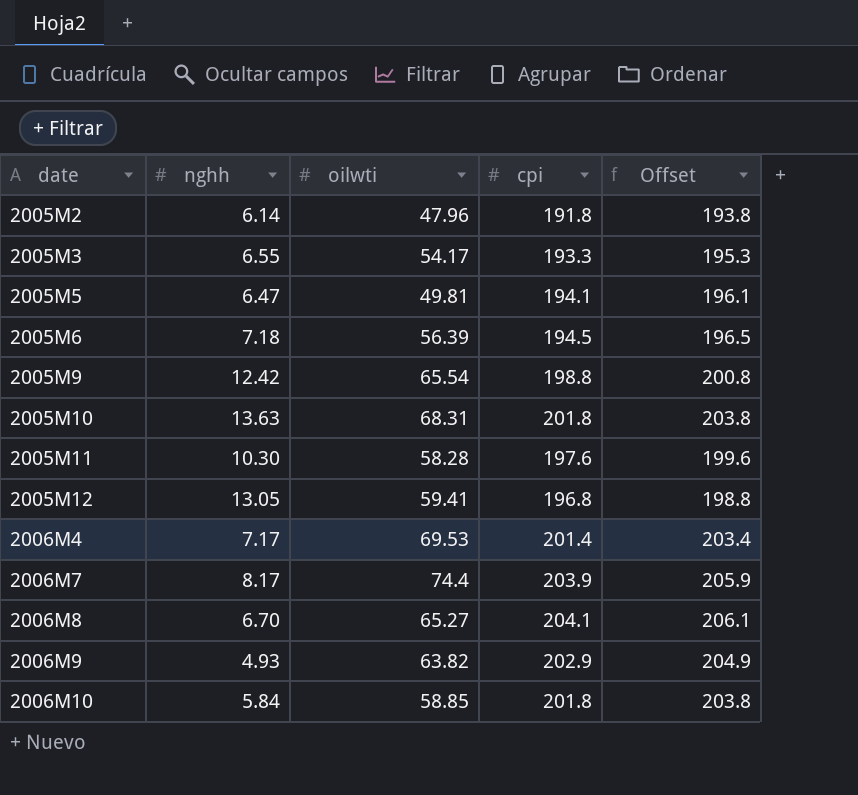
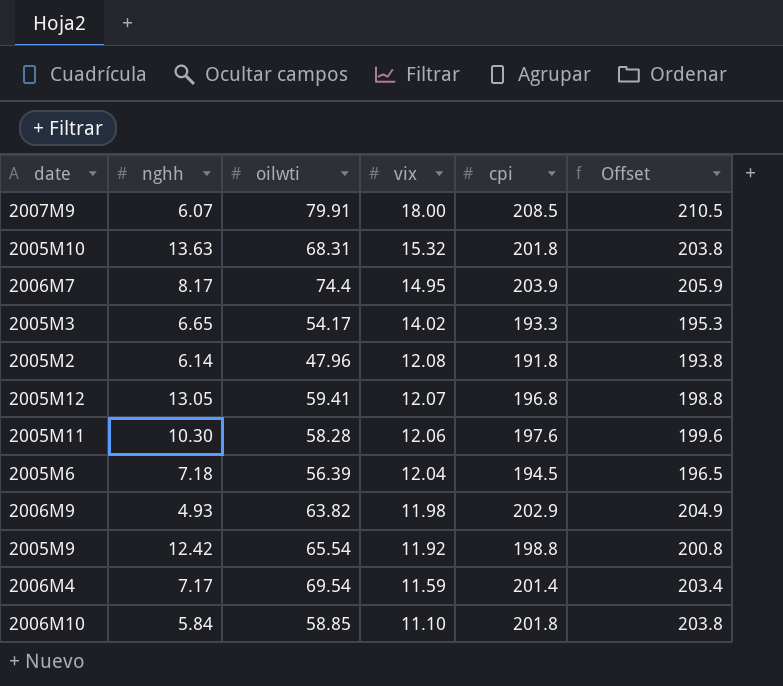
row order: date ascending -> vix descending
column vix | position: none -> 4
row 2005M5: 6.47 | 49.81 | 194.1 | 196.1 -> none
row 2006M8: 6.70 | 65.27 | 204.1 | 206.1 -> none
row 2007M9: none -> 6.07 | 79.91 | 18.00 | 208.5 | 210.5
2005M3 | nghh: 6.55 -> 6.65
2006M4 | oilwti: 69.53 -> 69.54

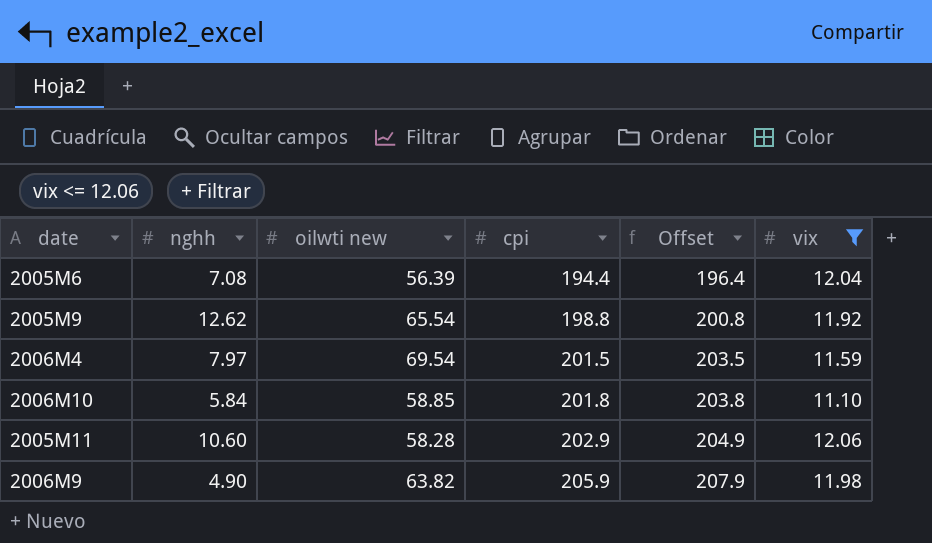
filter: none -> vix <= 12.06
row order: vix descending -> cpi ascending
column name: oilwti -> oilwti new
column vix | position: 4 -> 6
2005M6 | nghh: 7.18 -> 7.08
2005M6 | cpi: 194.5 -> 194.4
2005M6 | Offset: 196.5 -> 196.4
2005M9 | nghh: 12.42 -> 12.62
2006M4 | nghh: 7.17 -> 7.97
2006M4 | cpi: 201.4 -> 201.5
2006M4 | Offset: 203.4 -> 203.5
2005M11 | nghh: 10.30 -> 10.60
2005M11 | cpi: 197.6 -> 202.9
2005M11 | Offset: 199.6 -> 204.9
2006M9 | nghh: 4.93 -> 4.90
2006M9 | cpi: 202.9 -> 205.9
2006M9 | Offset: 204.9 -> 207.9

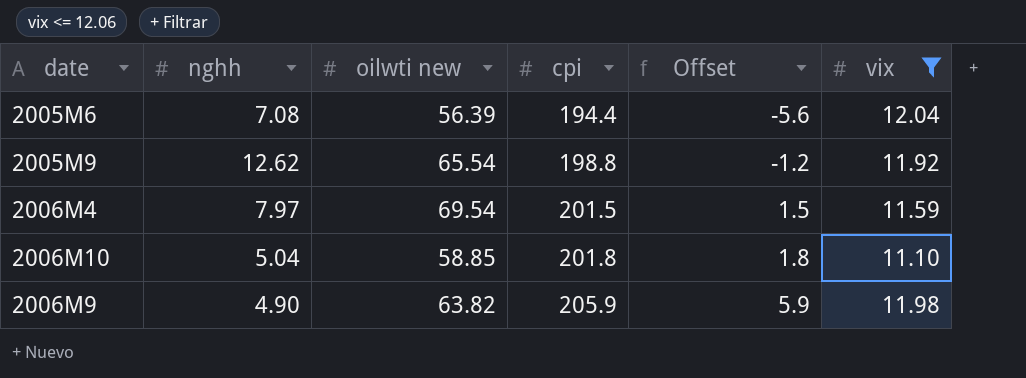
column Offset | formula: [cpi] + 2 -> [cpi] - 200
row 2005M11: 10.60 | 58.28 | 202.9 | 204.9 | 12.06 -> none
2006M10 | nghh: 5.84 -> 5.04

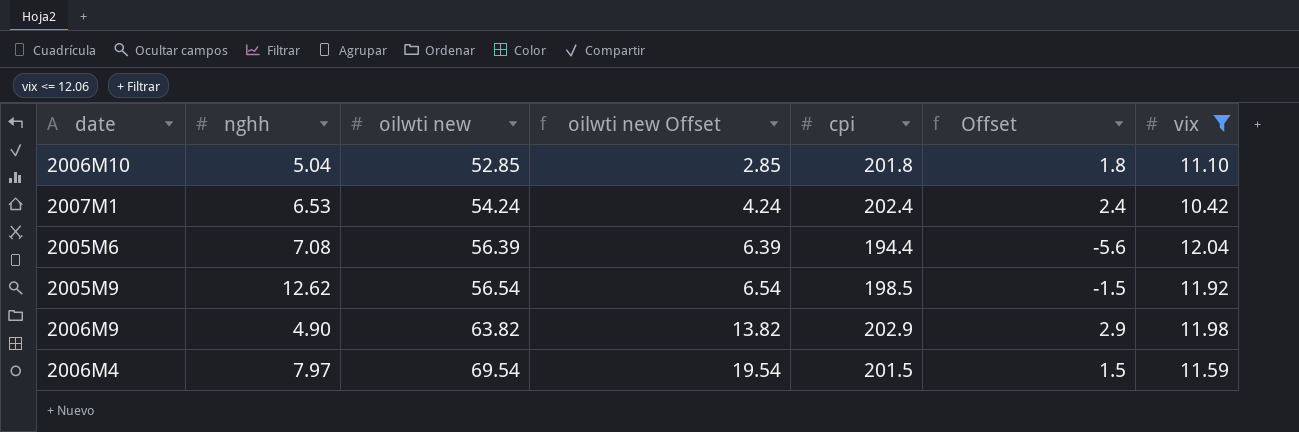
row order: cpi ascending -> oilwti new ascending
column oilwti new Offset | formula: none -> [oilwti new] - 50
2006M10 | oilwti new: 58.85 -> 52.85
row 2007M1: none -> 6.53 | 54.24 | 4.24 | 202.4 | 2.4 | 10.42
2005M9 | oilwti new: 65.54 -> 56.54
2005M9 | cpi: 198.8 -> 198.5
2005M9 | Offset: -1.2 -> -1.5
2006M9 | cpi: 205.9 -> 202.9
2006M9 | Offset: 5.9 -> 2.9

